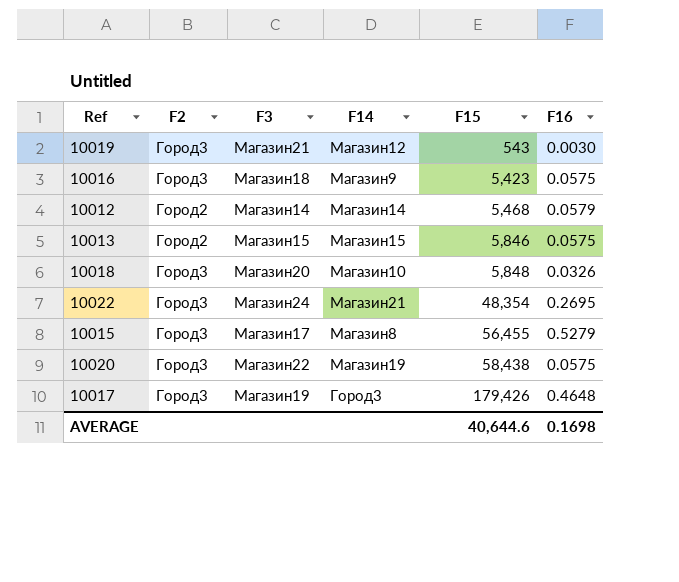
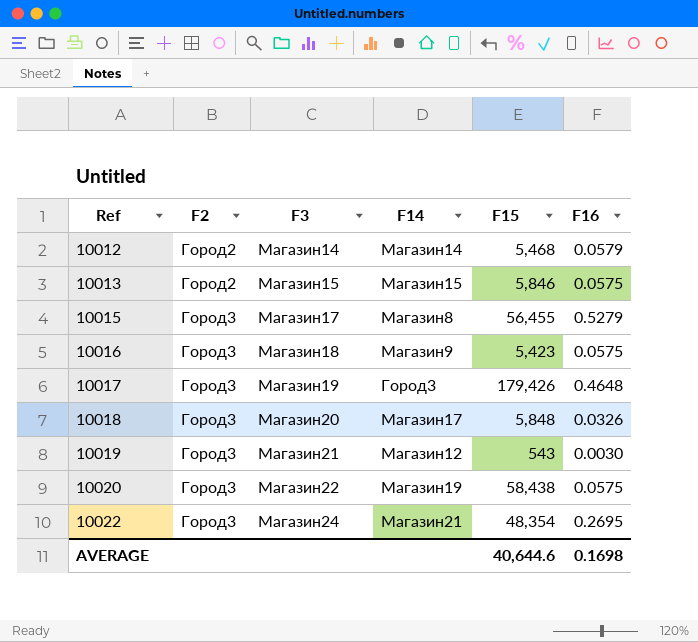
row order: F15 ascending -> Ref ascending
10018 | F14: Магазин10 -> Магазин17

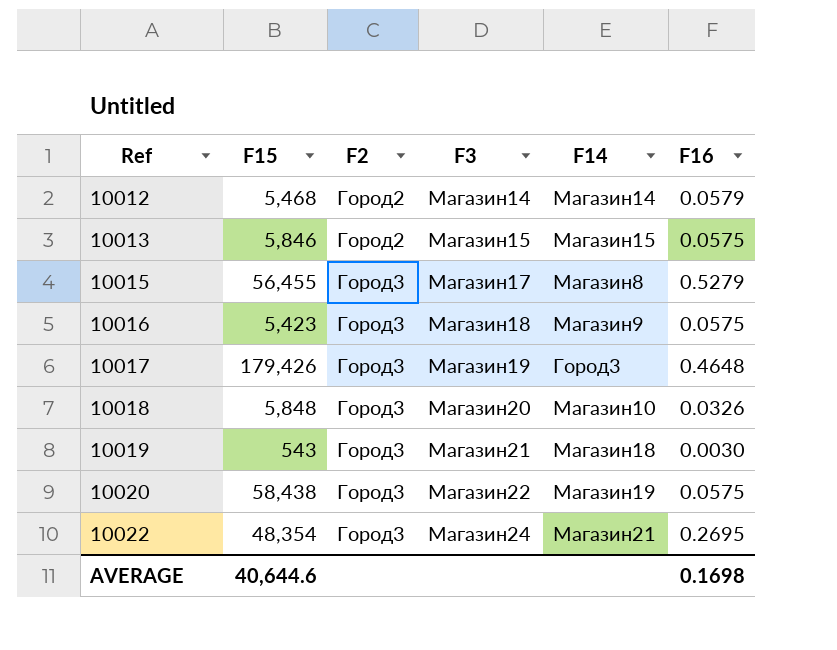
column F15 | position: 5 -> 2
10018 | F14: Магазин17 -> Магазин10
10019 | F14: Магазин12 -> Магазин18

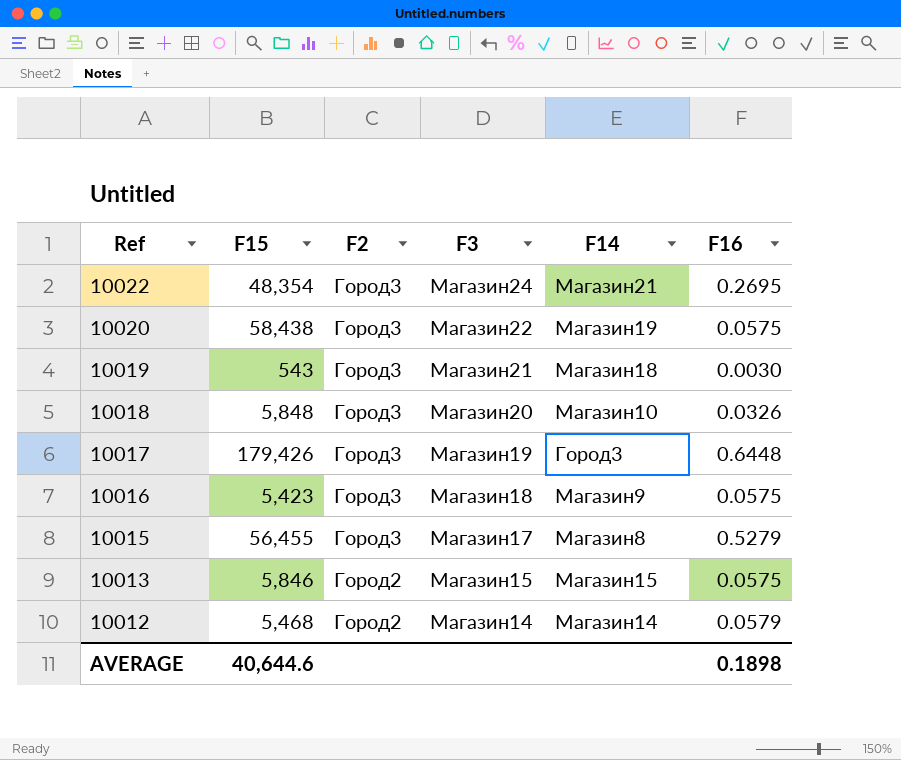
row order: Ref ascending -> Ref descending
10017 | F16: 0.4648 -> 0.6448
AVERAGE | F16: 0.1698 -> 0.1898

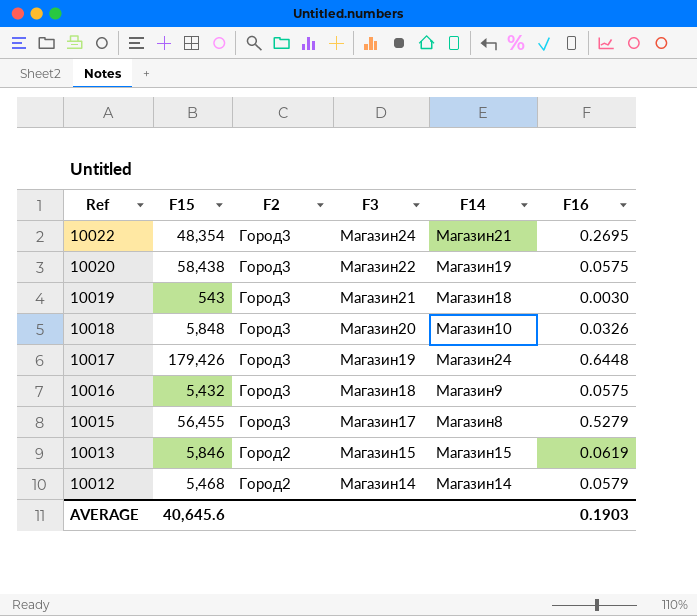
10017 | F14: Город3 -> Магазин24
10016 | F15: 5,423 -> 5,432
10013 | F16: 0.0575 -> 0.0619
AVERAGE | F15: 40,644.6 -> 40,645.6
AVERAGE | F16: 0.1898 -> 0.1903

